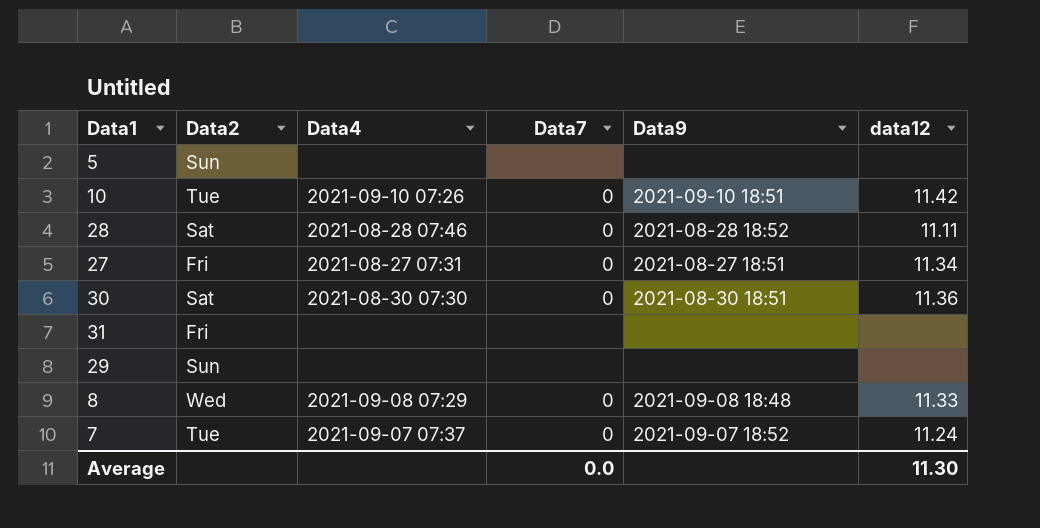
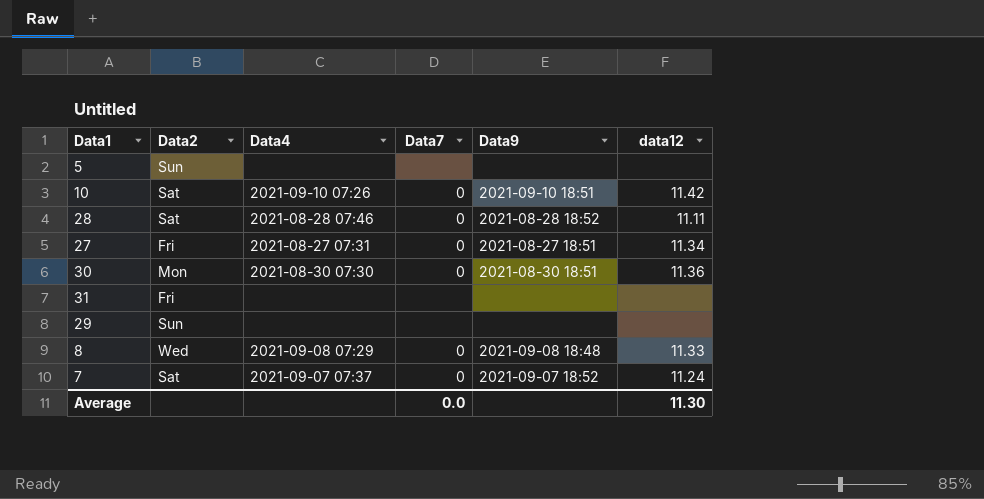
10 | Data2: Tue -> Sat
30 | Data2: Sat -> Mon
7 | Data2: Tue -> Sat

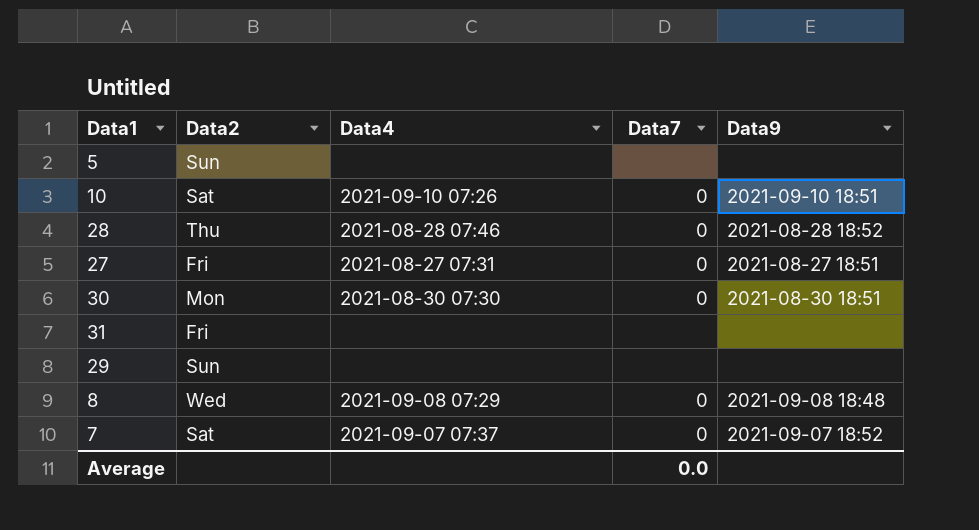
column data12 | position: 6 -> none
28 | Data2: Sat -> Thu

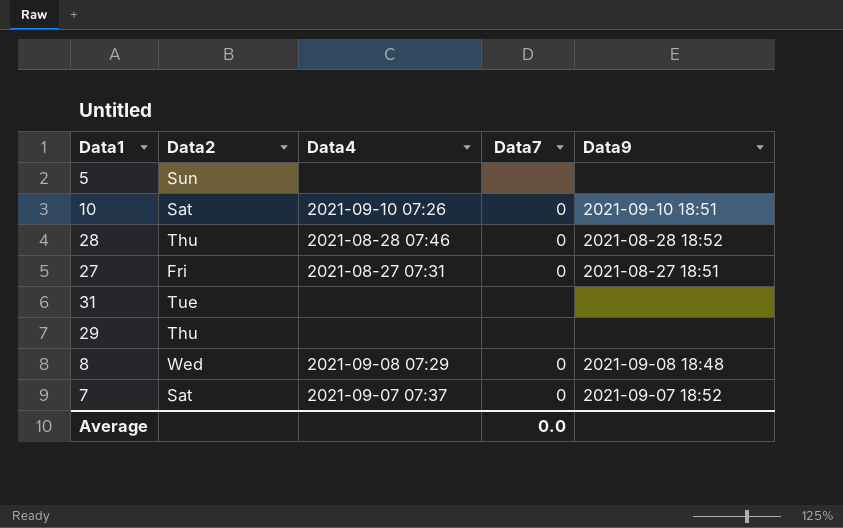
row 30: Mon | 2021-08-30 07:30 | 0 | 2021-08-30 18:51 -> none
31 | Data2: Fri -> Tue
29 | Data2: Sun -> Thu

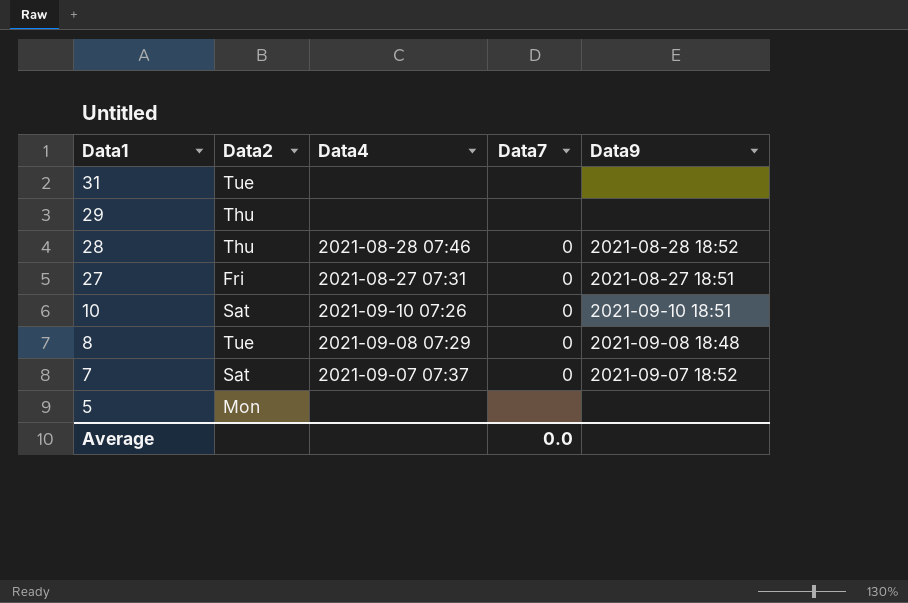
row order: none -> Data1 descending
8 | Data2: Wed -> Tue
5 | Data2: Sun -> Mon

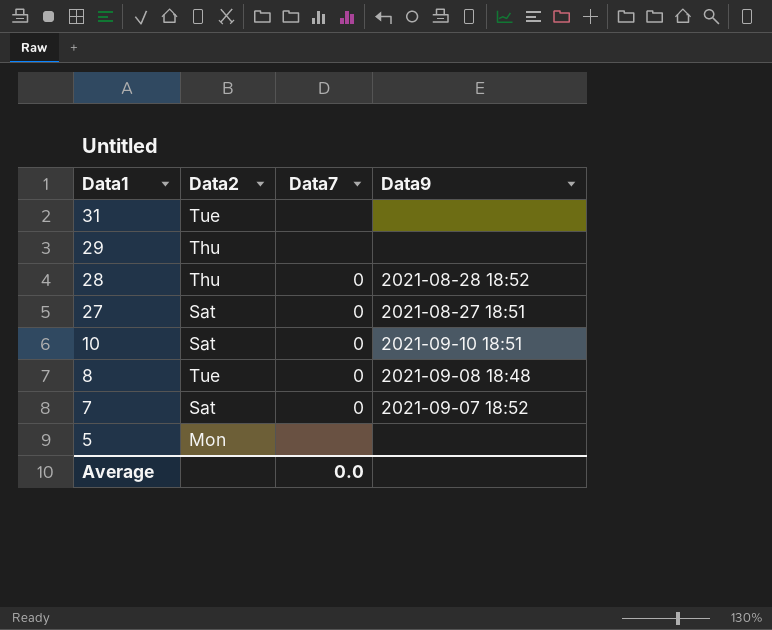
column Data4 | position: 3 -> none
27 | Data2: Fri -> Sat

